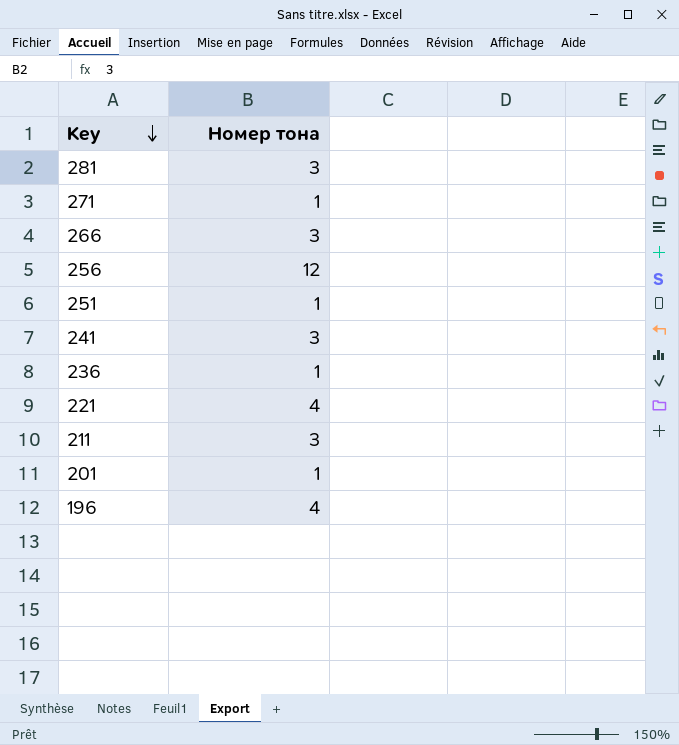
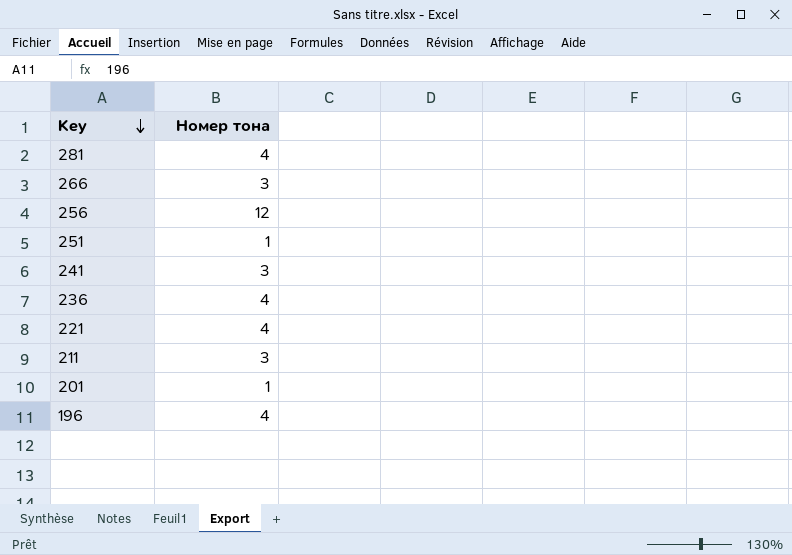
row 271: 1 -> none
281 | Номер тона: 3 -> 4
236 | Номер тона: 1 -> 4

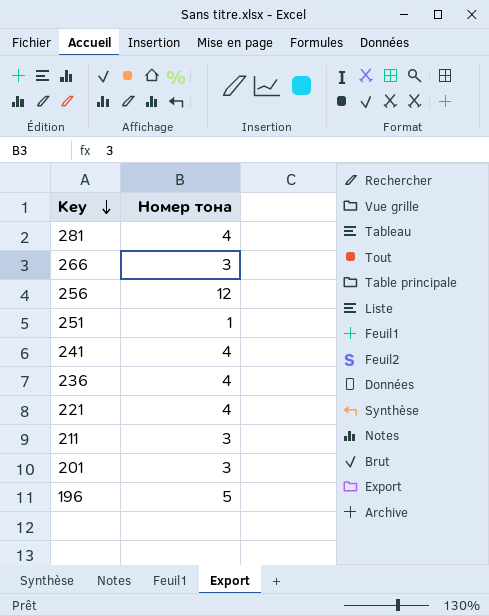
241 | Номер тона: 3 -> 4
201 | Номер тона: 1 -> 3
196 | Номер тона: 4 -> 5

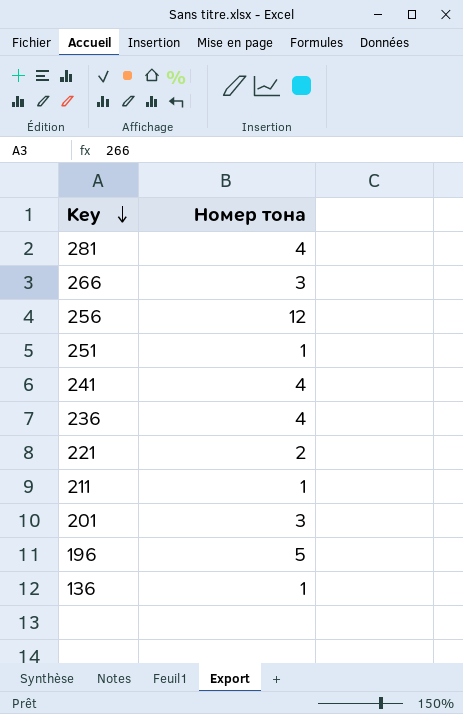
221 | Номер тона: 4 -> 2
211 | Номер тона: 3 -> 1
row 136: none -> 1

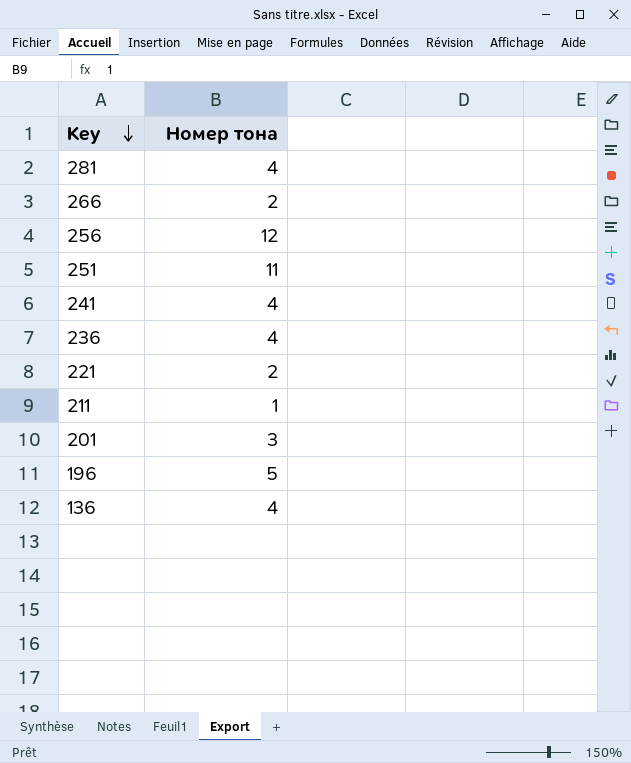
266 | Номер тона: 3 -> 2
251 | Номер тона: 1 -> 11
136 | Номер тона: 1 -> 4

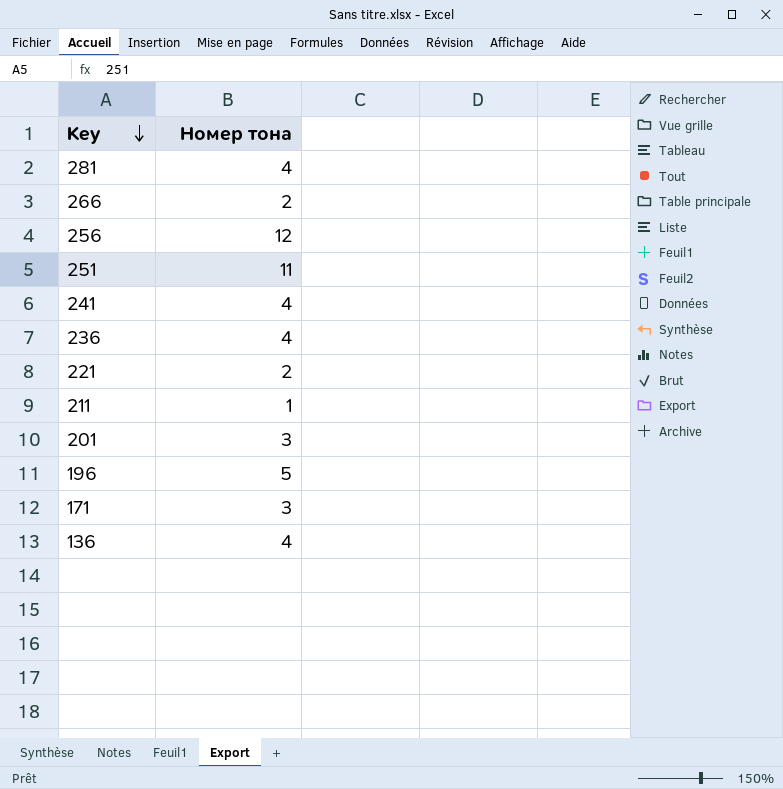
row 171: none -> 3

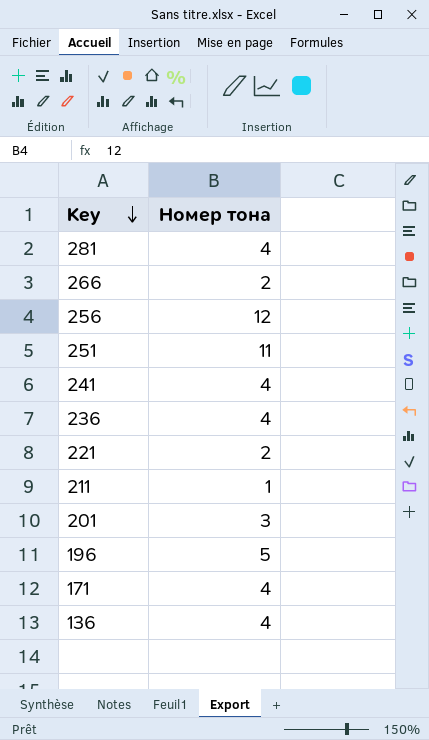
171 | Номер тона: 3 -> 4

